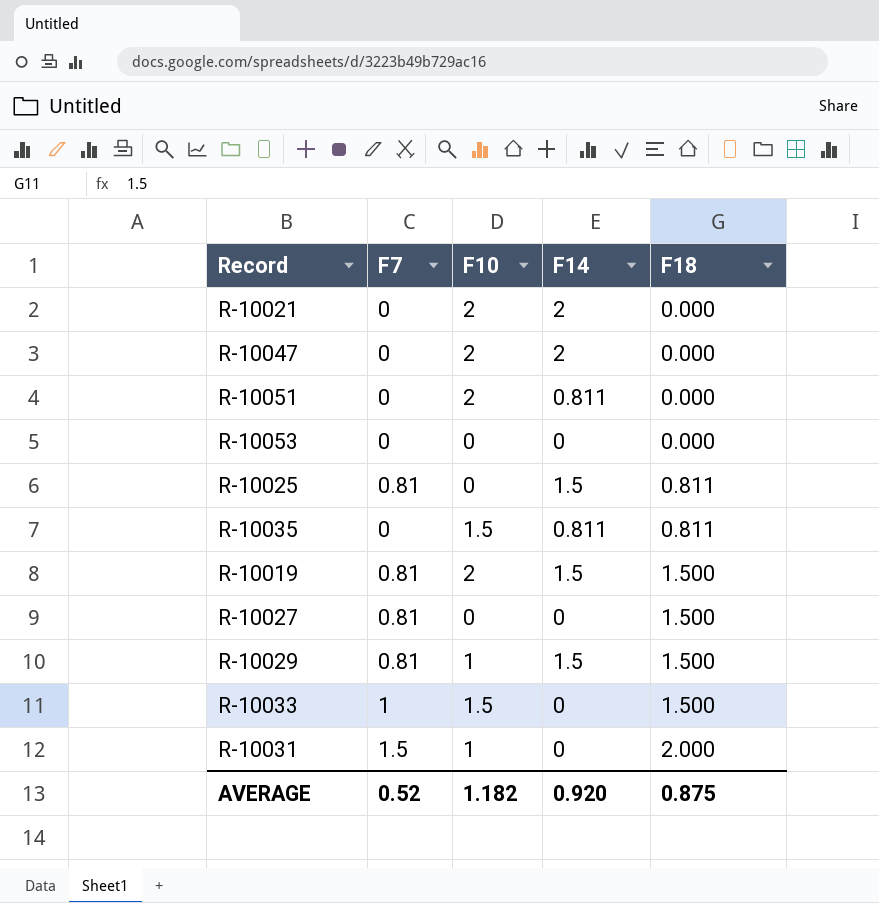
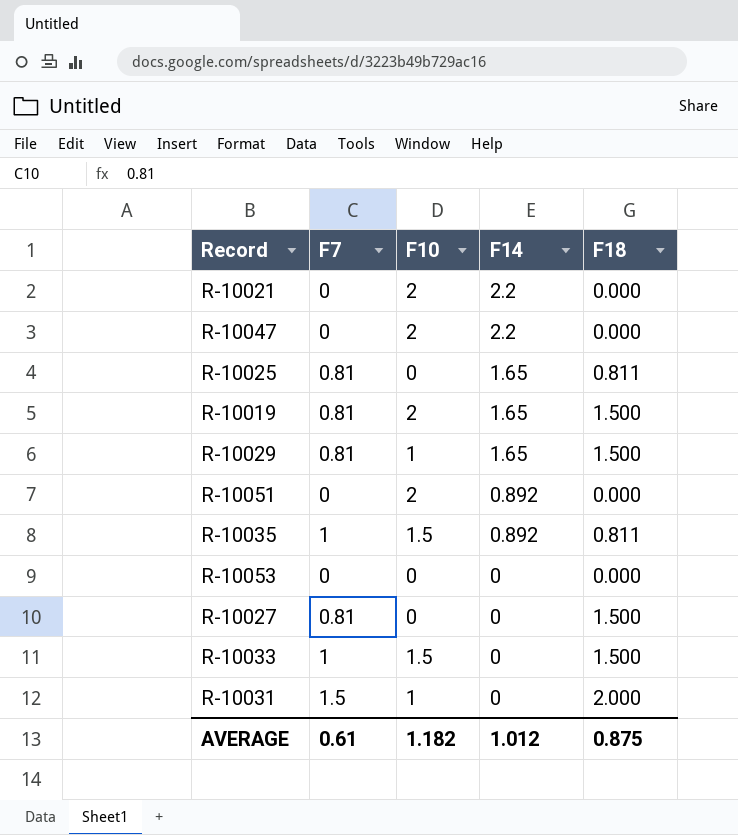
row order: F18 ascending -> F14 descending
R-10021 | F14: 2 -> 2.2
R-10047 | F14: 2 -> 2.2
R-10025 | F14: 1.5 -> 1.65
R-10019 | F14: 1.5 -> 1.65
R-10029 | F14: 1.5 -> 1.65
R-10051 | F14: 0.811 -> 0.892
R-10035 | F7: 0 -> 1
R-10035 | F14: 0.811 -> 0.892
AVERAGE | F7: 0.52 -> 0.61
AVERAGE | F14: 0.920 -> 1.012

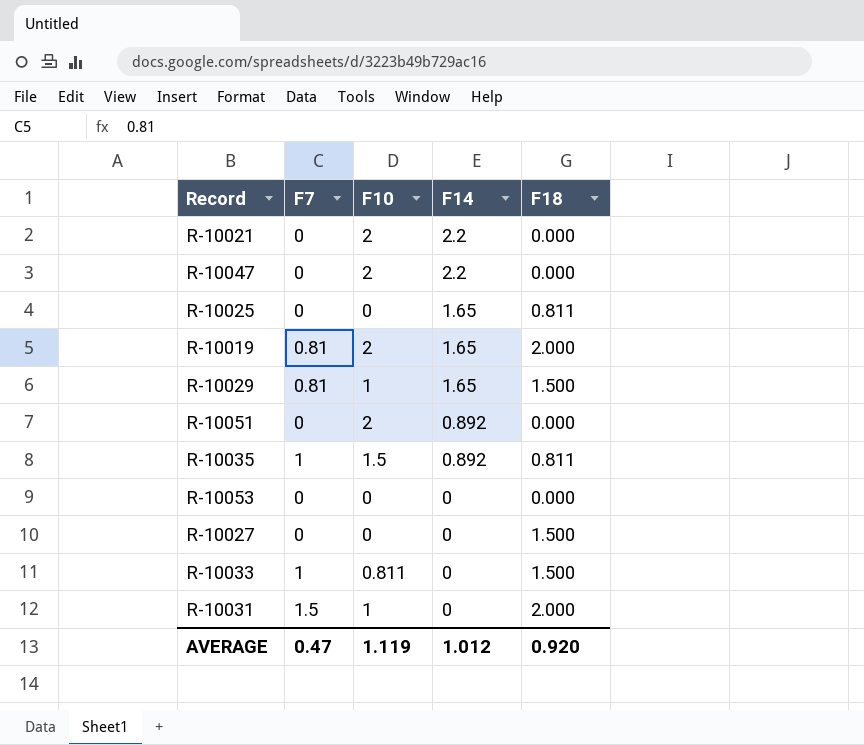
R-10025 | F7: 0.81 -> 0
R-10019 | F18: 1.500 -> 2.000
R-10027 | F7: 0.81 -> 0
R-10033 | F10: 1.5 -> 0.811
AVERAGE | F7: 0.61 -> 0.47
AVERAGE | F10: 1.182 -> 1.119
AVERAGE | F18: 0.875 -> 0.920

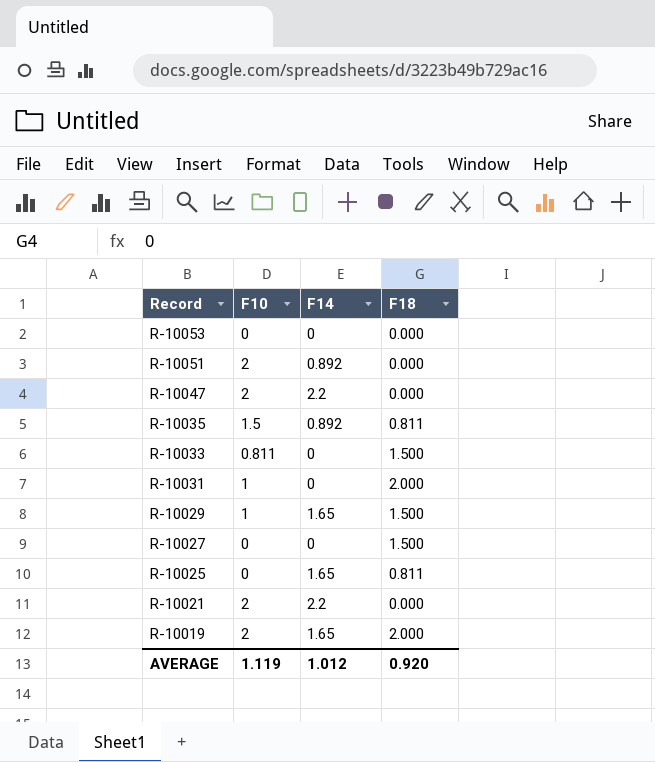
row order: F14 descending -> Record descending
column F7 | position: 2 -> none

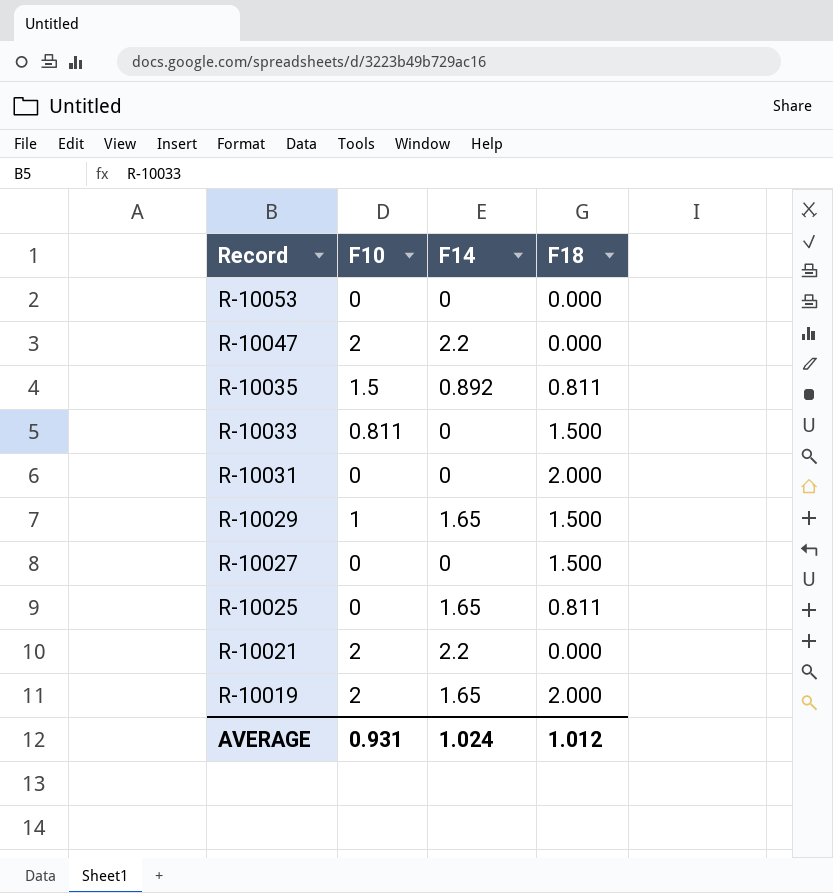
row R-10051: 2 | 0.892 | 0.000 -> none
R-10031 | F10: 1 -> 0
AVERAGE | F10: 1.119 -> 0.931
AVERAGE | F14: 1.012 -> 1.024
AVERAGE | F18: 0.920 -> 1.012

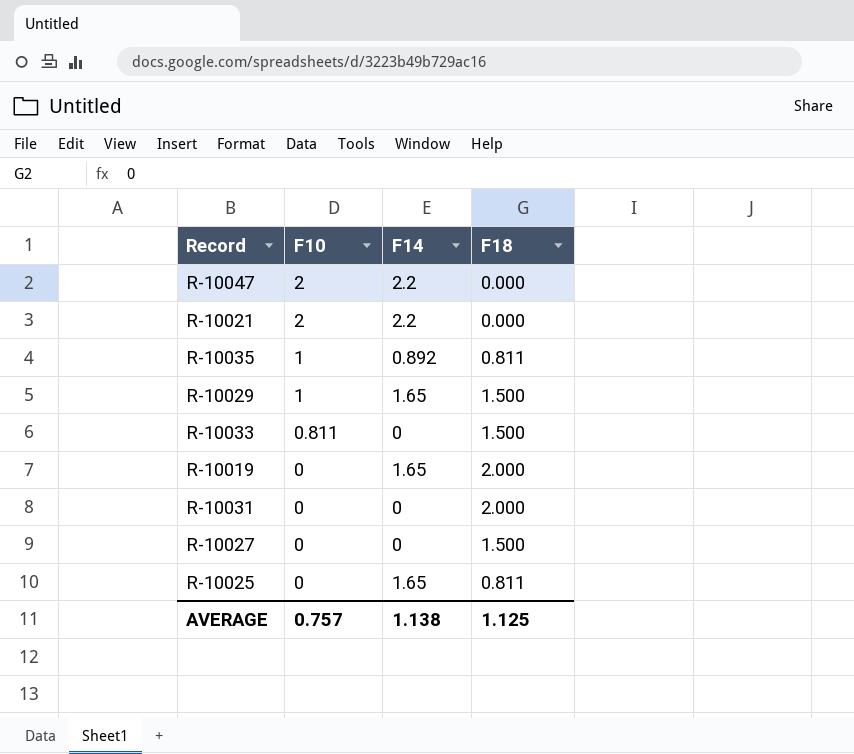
row order: Record descending -> F10 descending
row R-10053: 0 | 0 | 0.000 -> none
R-10035 | F10: 1.5 -> 1
R-10019 | F10: 2 -> 0
AVERAGE | F10: 0.931 -> 0.757
AVERAGE | F14: 1.024 -> 1.138
AVERAGE | F18: 1.012 -> 1.125

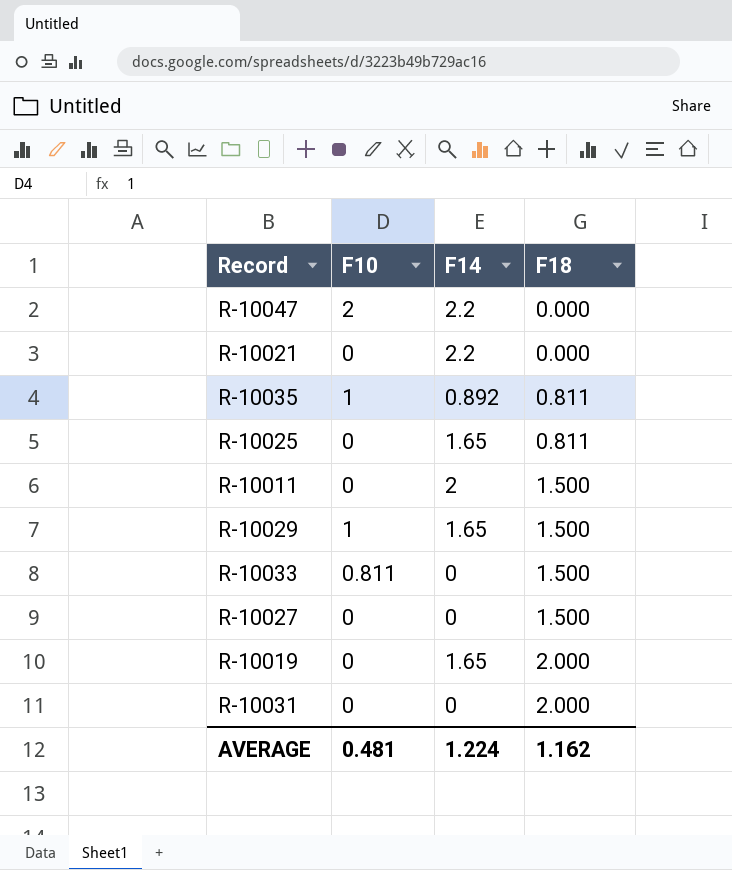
row order: F10 descending -> F18 ascending
R-10021 | F10: 2 -> 0
row R-10011: none -> 0 | 2 | 1.500
AVERAGE | F10: 0.757 -> 0.481
AVERAGE | F14: 1.138 -> 1.224
AVERAGE | F18: 1.125 -> 1.162

